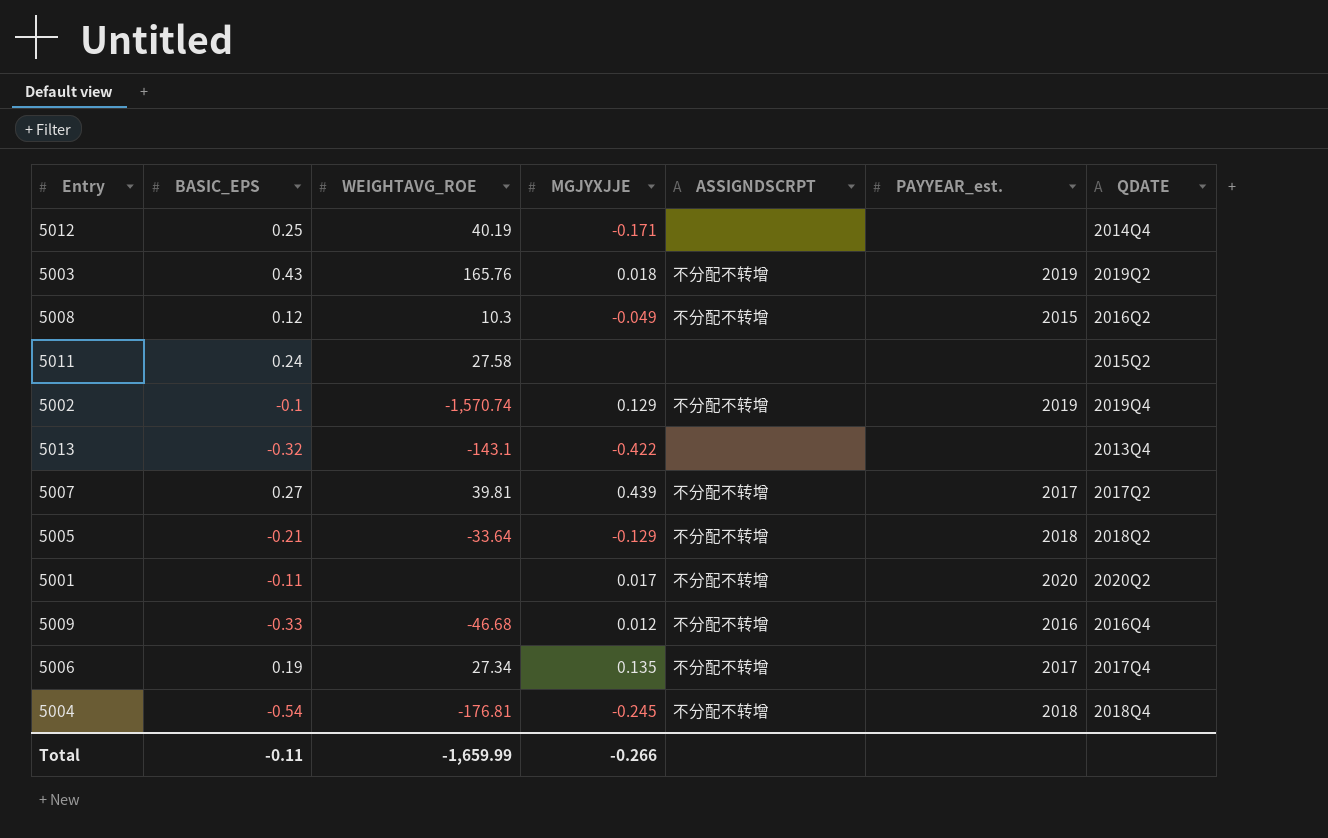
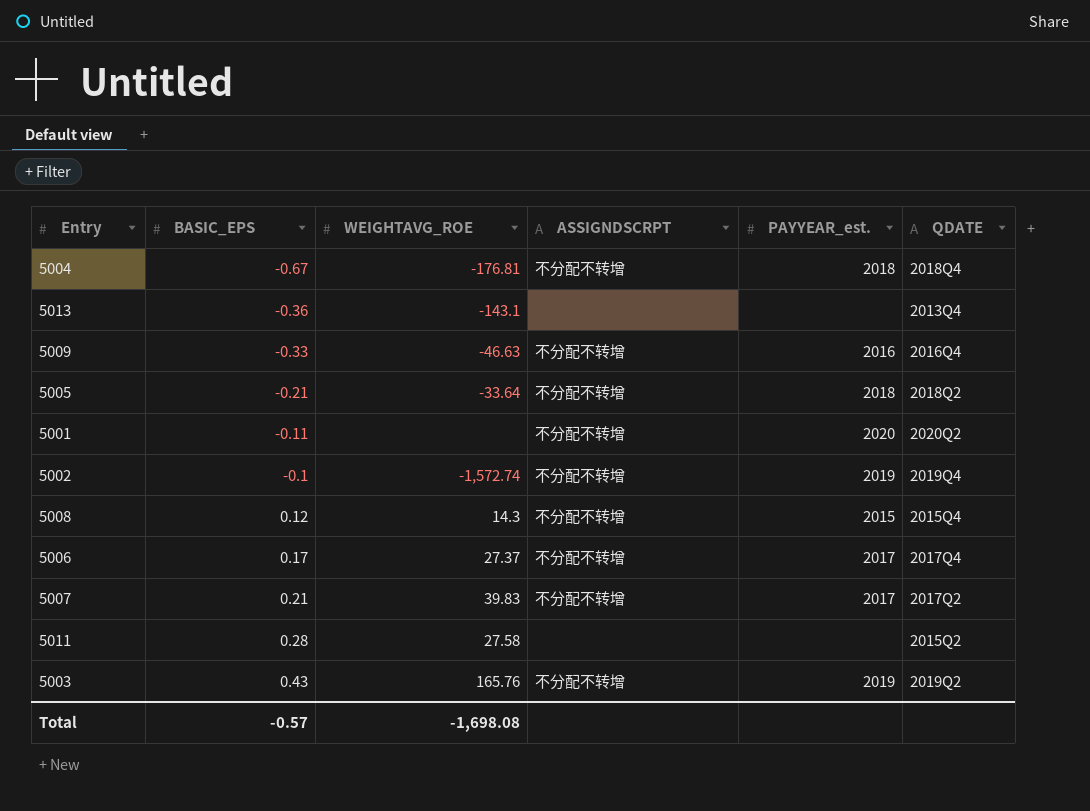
row order: none -> BASIC_EPS ascending
column MGJYXJJE | position: 4 -> none
row 5012: 0.25 | 40.19 | -0.171 | none | none | 2014Q4 -> none
5004 | BASIC_EPS: -0.54 -> -0.67
5013 | BASIC_EPS: -0.32 -> -0.36
5009 | WEIGHTAVG_ROE: -46.68 -> -46.63
5002 | WEIGHTAVG_ROE: -1,570.74 -> -1,572.74
5008 | WEIGHTAVG_ROE: 10.3 -> 14.3
5008 | QDATE: 2016Q2 -> 2015Q4
5006 | BASIC_EPS: 0.19 -> 0.17
5006 | WEIGHTAVG_ROE: 27.34 -> 27.37
5007 | BASIC_EPS: 0.27 -> 0.21
5007 | WEIGHTAVG_ROE: 39.81 -> 39.83
5011 | BASIC_EPS: 0.24 -> 0.28
Total | BASIC_EPS: -0.11 -> -0.57
Total | WEIGHTAVG_ROE: -1,659.99 -> -1,698.08

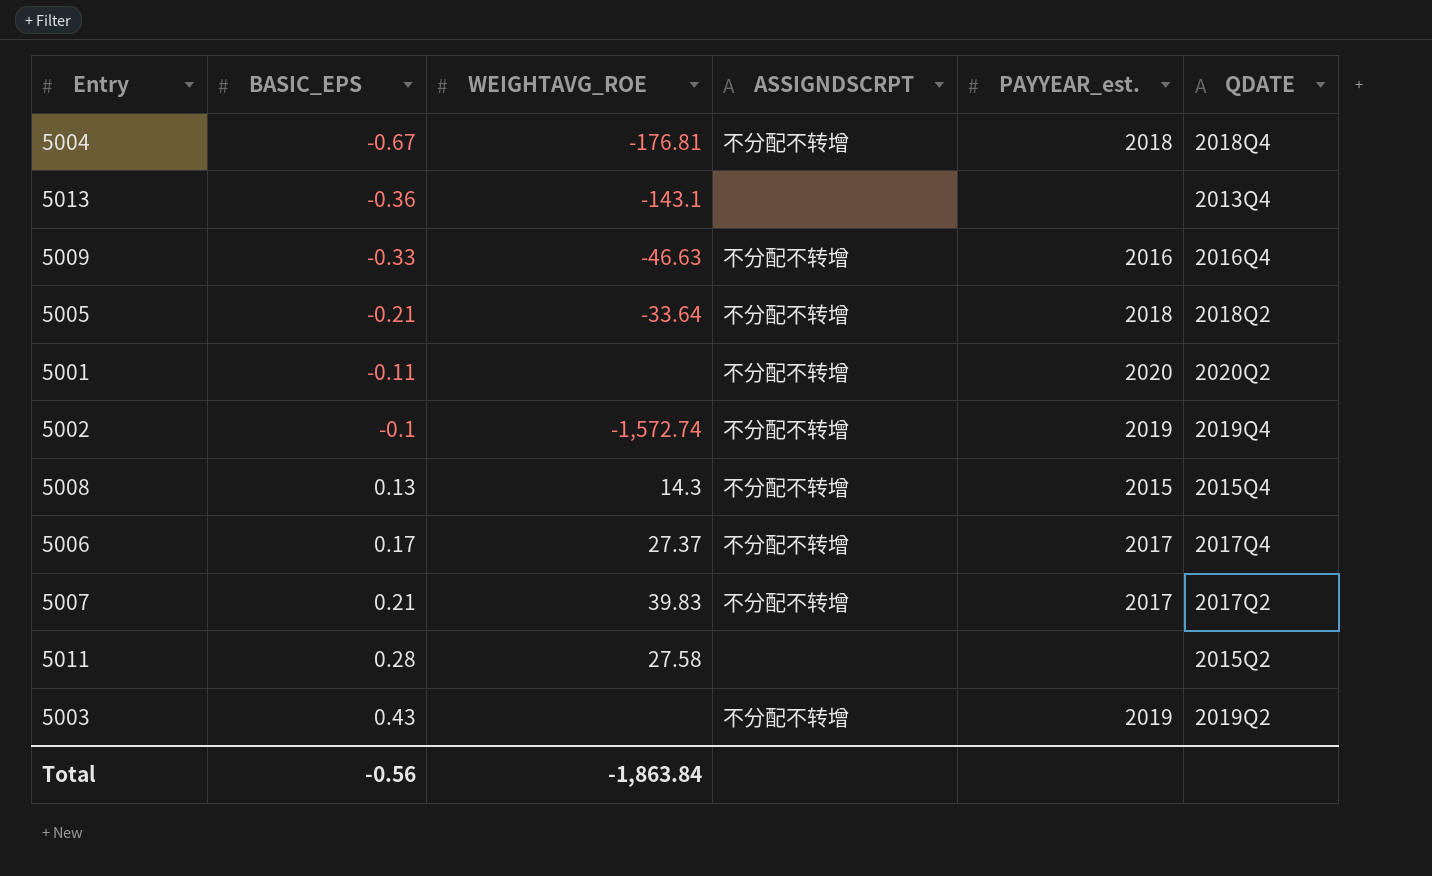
5008 | BASIC_EPS: 0.12 -> 0.13
5003 | WEIGHTAVG_ROE: 165.76 -> none
Total | BASIC_EPS: -0.57 -> -0.56
Total | WEIGHTAVG_ROE: -1,698.08 -> -1,863.84

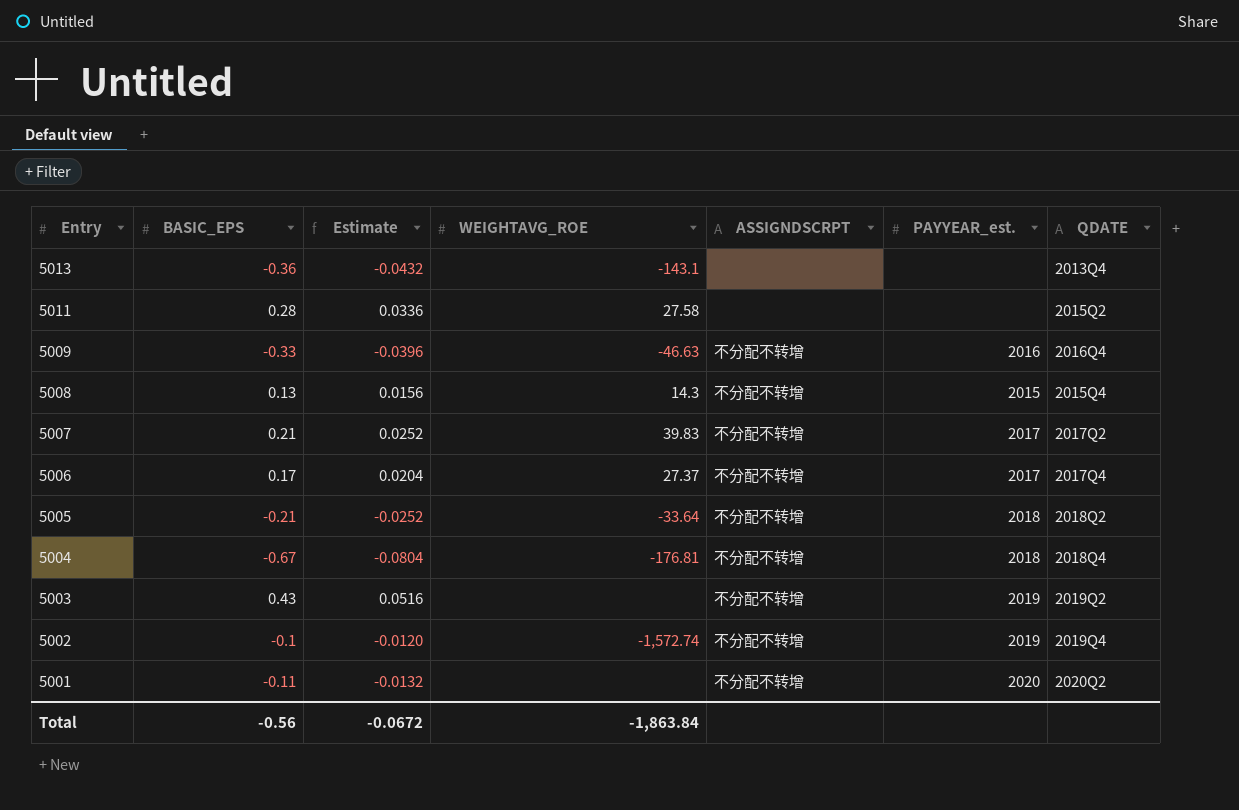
row order: BASIC_EPS ascending -> Entry descending
column Estimate | formula: none -> [BASIC_EPS] * 0.12

